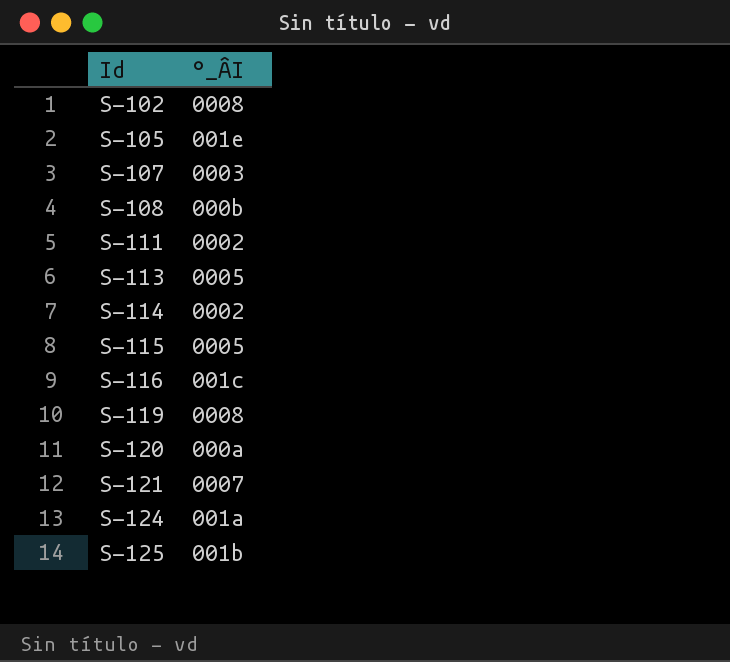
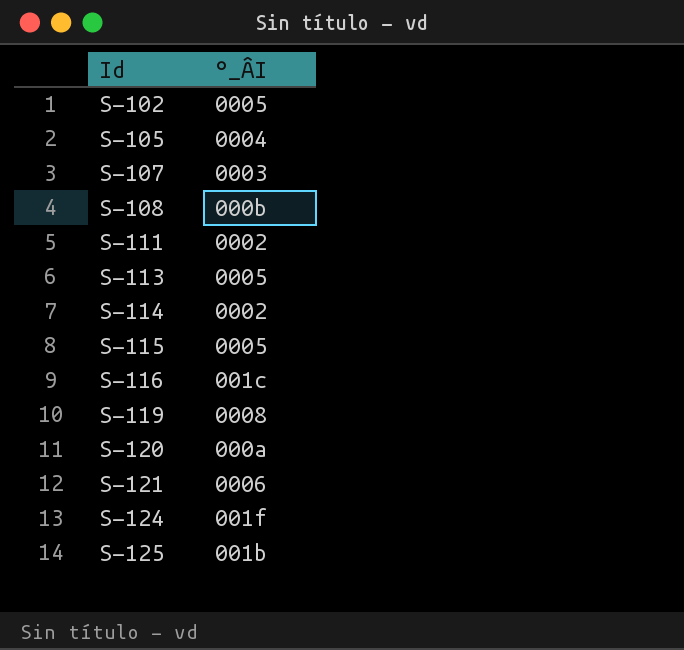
S-102 | °_ÂI: 0008 -> 0005
S-105 | °_ÂI: 001e -> 0004
S-121 | °_ÂI: 0007 -> 0006
S-124 | °_ÂI: 001a -> 001f

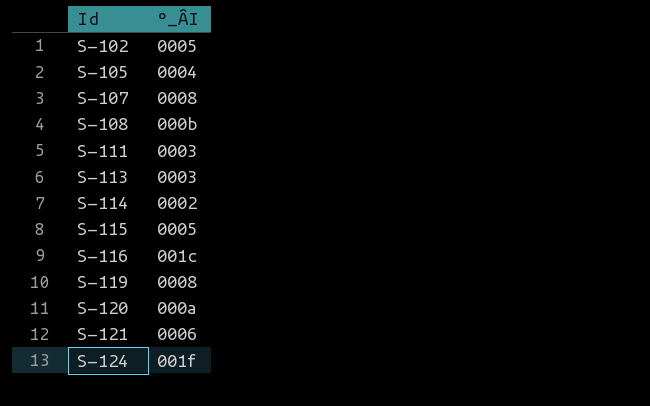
row S-125: 001b -> none
S-107 | °_ÂI: 0003 -> 0008
S-111 | °_ÂI: 0002 -> 0003
S-113 | °_ÂI: 0005 -> 0003

